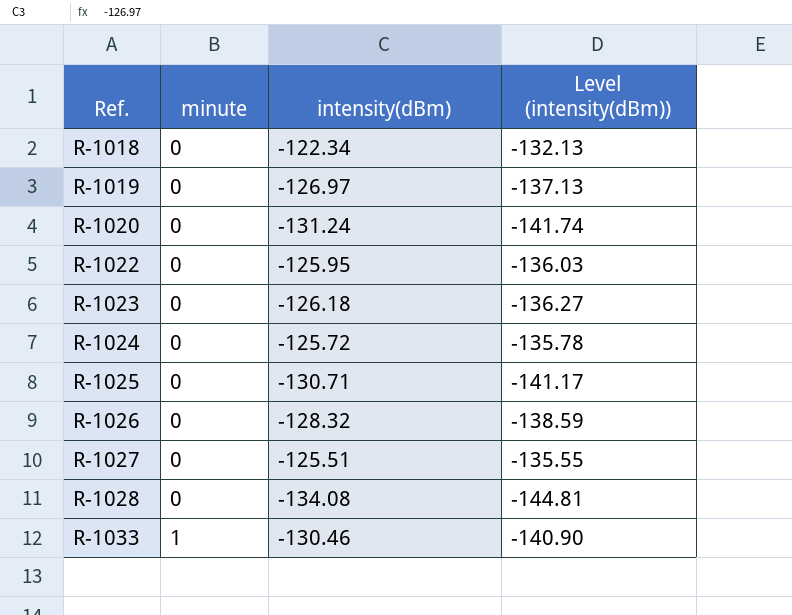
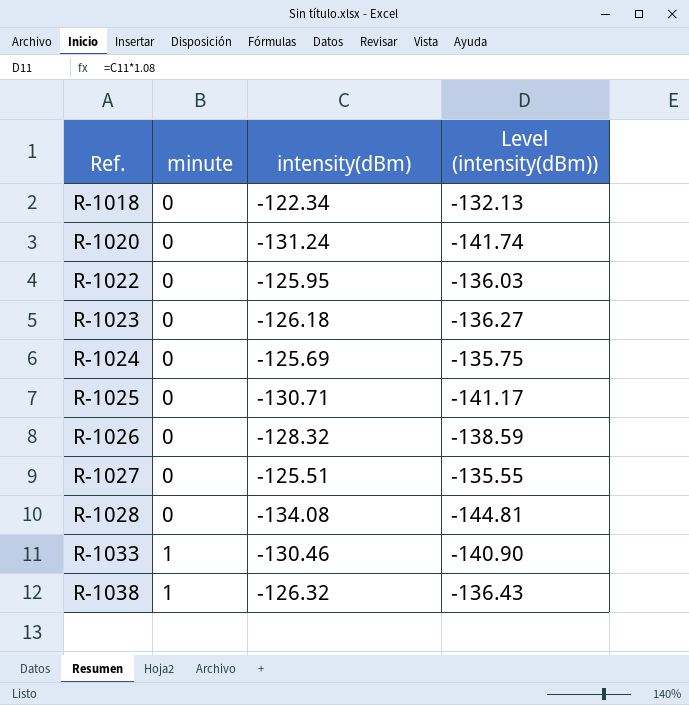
row R-1019: 0 | -126.97 | -137.13 -> none
R-1024 | intensity(dBm): -125.72 -> -125.69
R-1024 | Level (intensity(dBm)): -135.78 -> -135.75
row R-1038: none -> 1 | -126.32 | -136.43

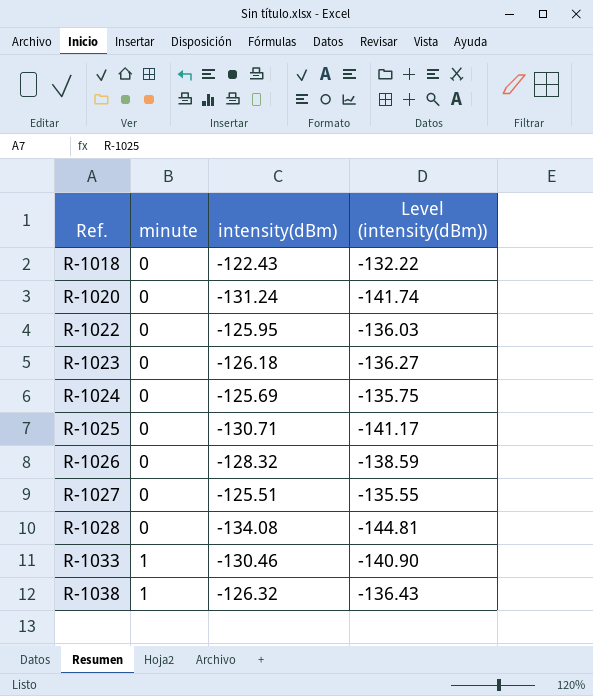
R-1018 | intensity(dBm): -122.34 -> -122.43
R-1018 | Level (intensity(dBm)): -132.13 -> -132.22

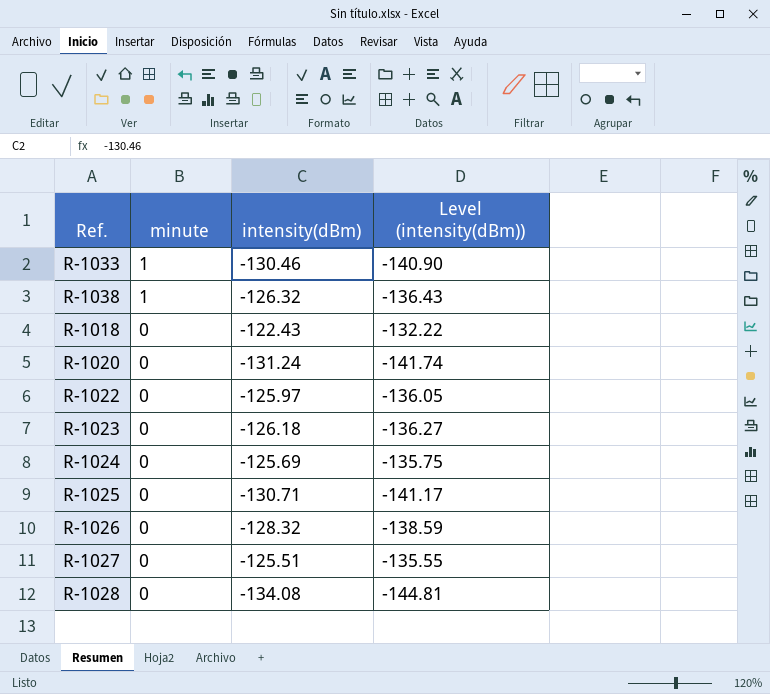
row order: Ref. ascending -> minute descending
R-1022 | intensity(dBm): -125.95 -> -125.97
R-1022 | Level (intensity(dBm)): -136.03 -> -136.05

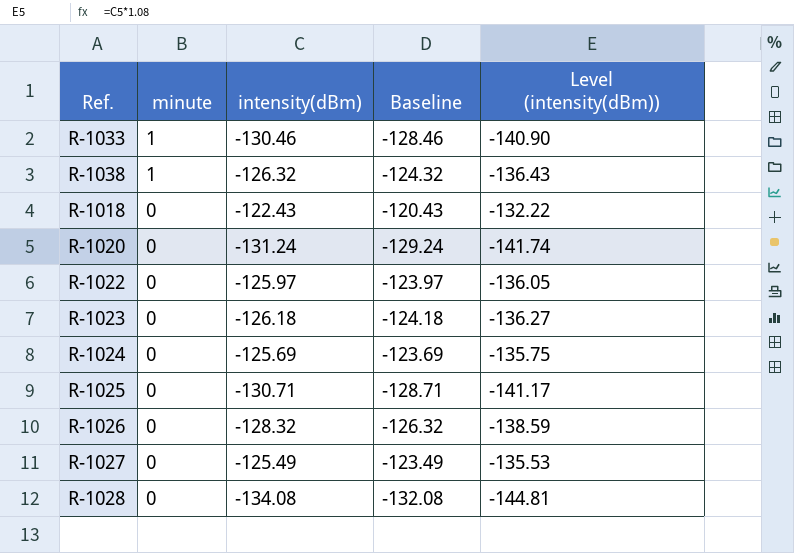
column Baseline | formula: none -> [intensity(dBm)] + 2
R-1027 | intensity(dBm): -125.51 -> -125.49
R-1027 | Level (intensity(dBm)): -135.55 -> -135.53

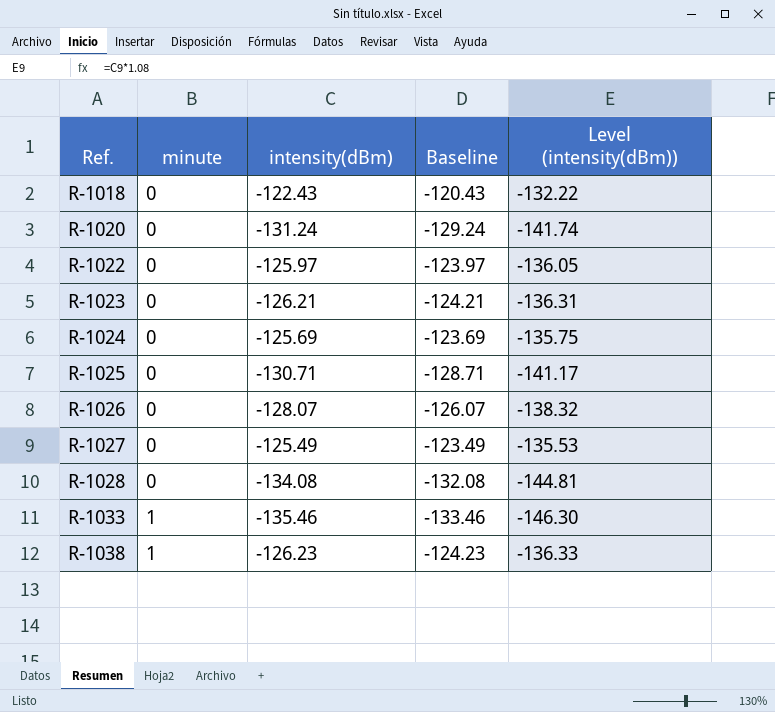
row order: minute descending -> Ref. ascending
R-1023 | intensity(dBm): -126.18 -> -126.21
R-1023 | Baseline: -124.18 -> -124.21
R-1023 | Level (intensity(dBm)): -136.27 -> -136.31
R-1026 | intensity(dBm): -128.32 -> -128.07
R-1026 | Baseline: -126.32 -> -126.07
R-1026 | Level (intensity(dBm)): -138.59 -> -138.32
R-1033 | intensity(dBm): -130.46 -> -135.46
R-1033 | Baseline: -128.46 -> -133.46
R-1033 | Level (intensity(dBm)): -140.90 -> -146.30
R-1038 | intensity(dBm): -126.32 -> -126.23
R-1038 | Baseline: -124.32 -> -124.23
R-1038 | Level (intensity(dBm)): -136.43 -> -136.33

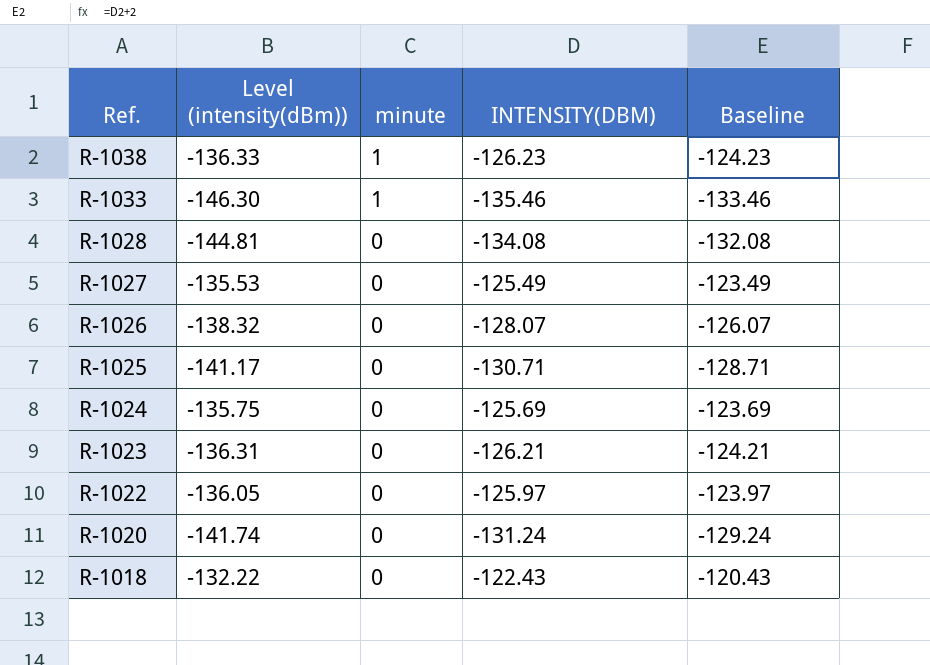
row order: Ref. ascending -> Ref. descending
column Level (intensity(dBm)) | position: 5 -> 2
column name: intensity(dBm) -> INTENSITY(DBM)

